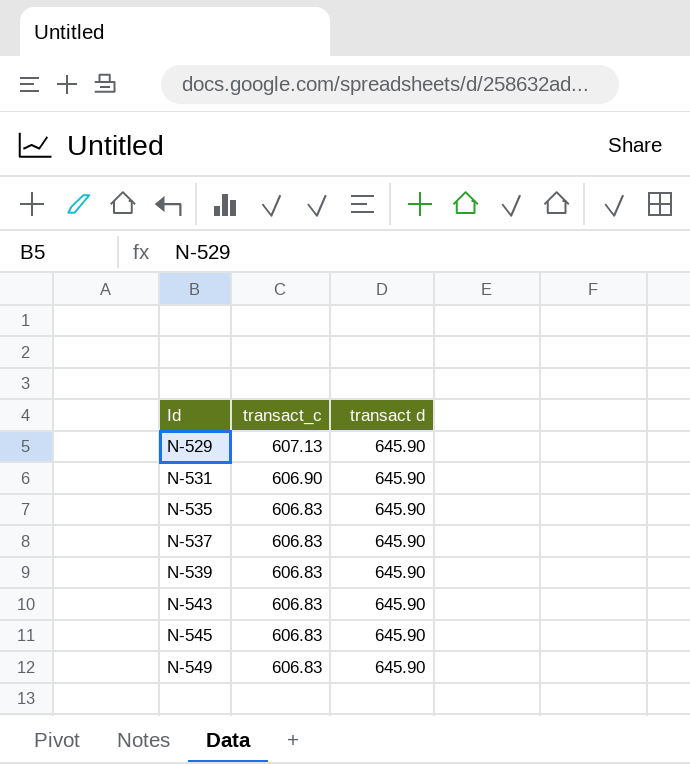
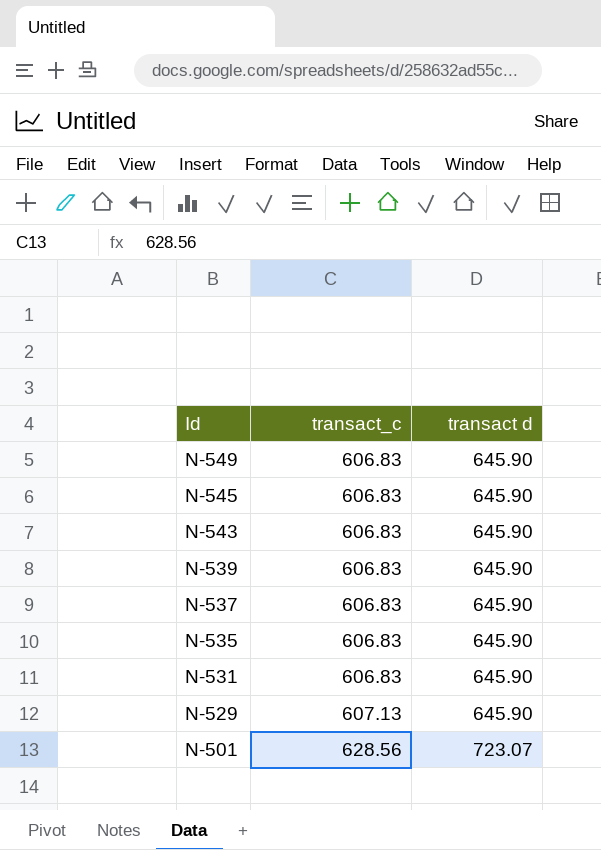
row order: Id ascending -> Id descending
N-531 | transact_c: 606.90 -> 606.83
row N-501: none -> 628.56 | 723.07

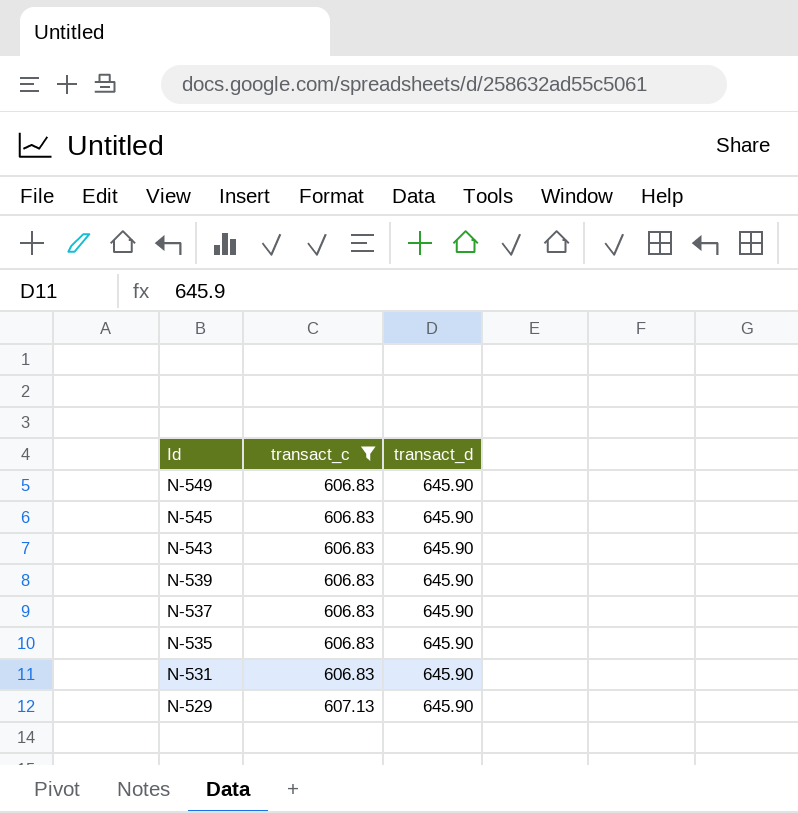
filter: none -> transact_c != 628.56
column name: transact d -> transact_d

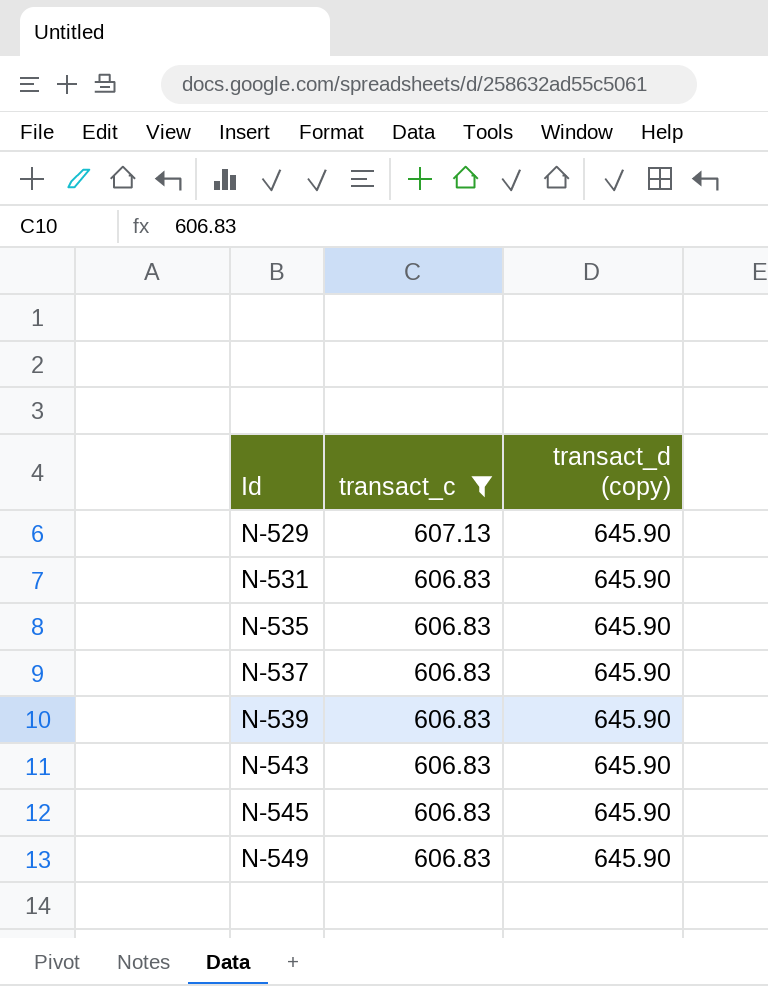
row order: Id descending -> Id ascending
column name: transact_d -> transact_d (copy)

